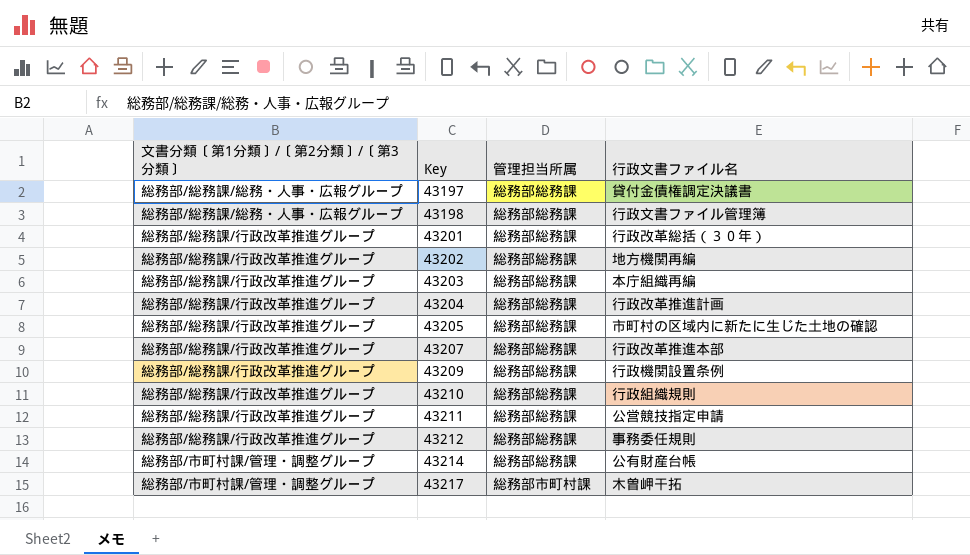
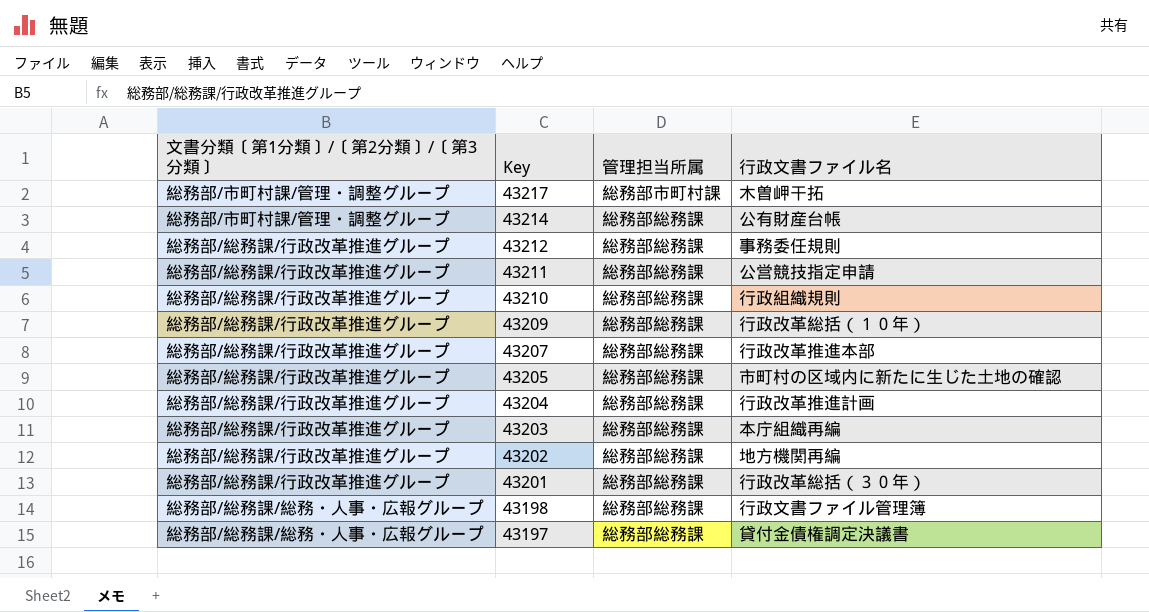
row order: Key ascending -> Key descending
43209 | 行政文書ファイル名: 行政機関設置条例 -> 行政改革総括（１０年）

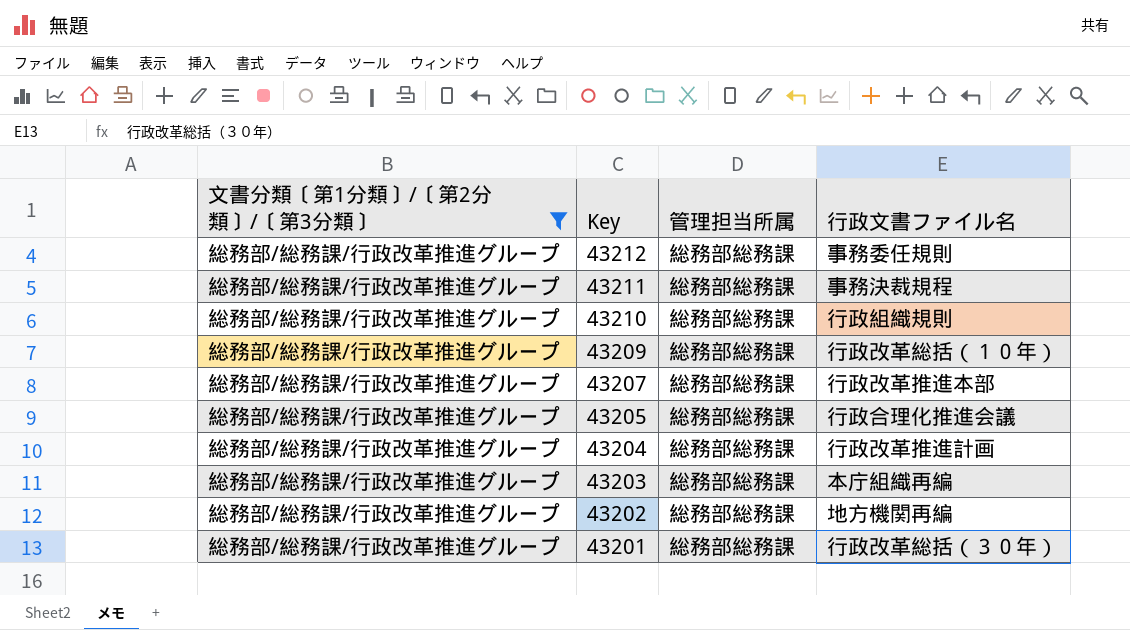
filter: none -> 文書分類〔第1分類〕/〔第2分類〕/〔第3分類〕 = 総務部/総務課/行政改革推進グループ
43211 | 行政文書ファイル名: 公営競技指定申請 -> 事務決裁規程
43205 | 行政文書ファイル名: 市町村の区域内に新たに生じた土地の確認 -> 行政合理化推進会議

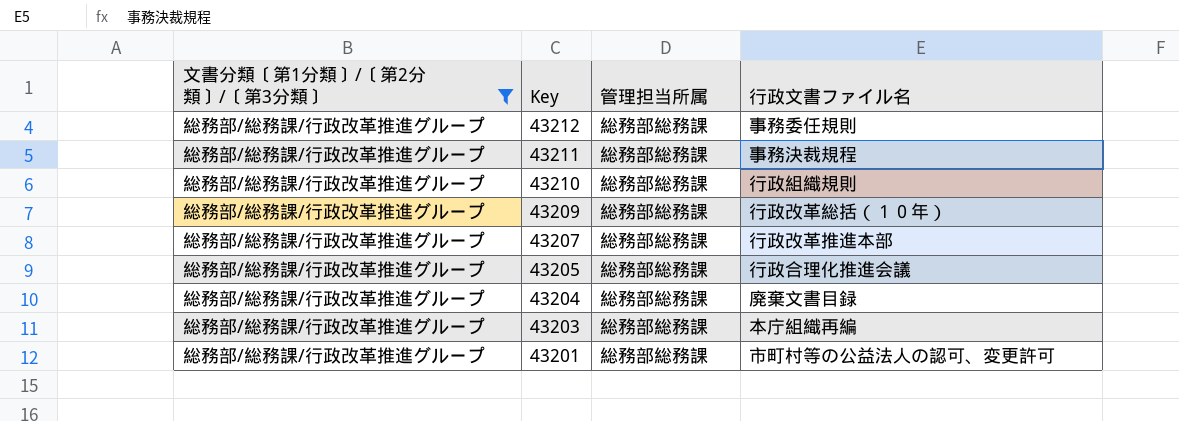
row 43202: 総務部/総務課/行政改革推進グループ | 総務部総務課 | 地方機関再編 -> none
43204 | 行政文書ファイル名: 行政改革推進計画 -> 廃棄文書目録
43201 | 行政文書ファイル名: 行政改革総括（３０年） -> 市町村等の公益法人の認可、変更許可

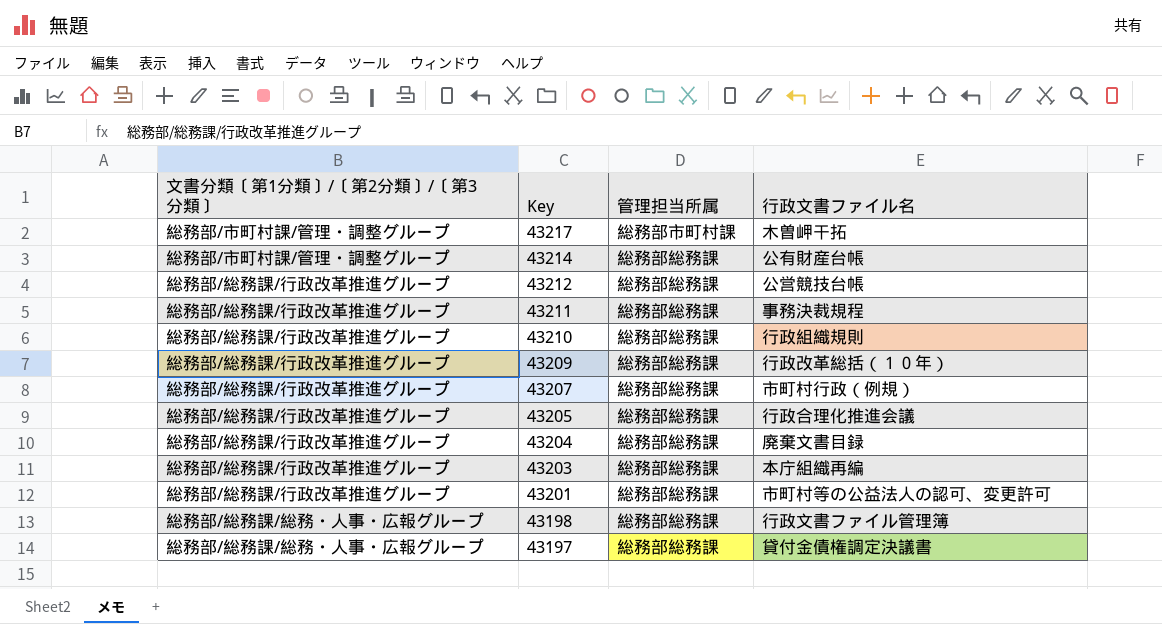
filter: 文書分類〔第1分類〕/〔第2分類〕/〔第3分類〕 = 総務部/総務課/行政改革推進グループ -> none
43212 | 行政文書ファイル名: 事務委任規則 -> 公営競技台帳
43207 | 行政文書ファイル名: 行政改革推進本部 -> 市町村行政（例規）

